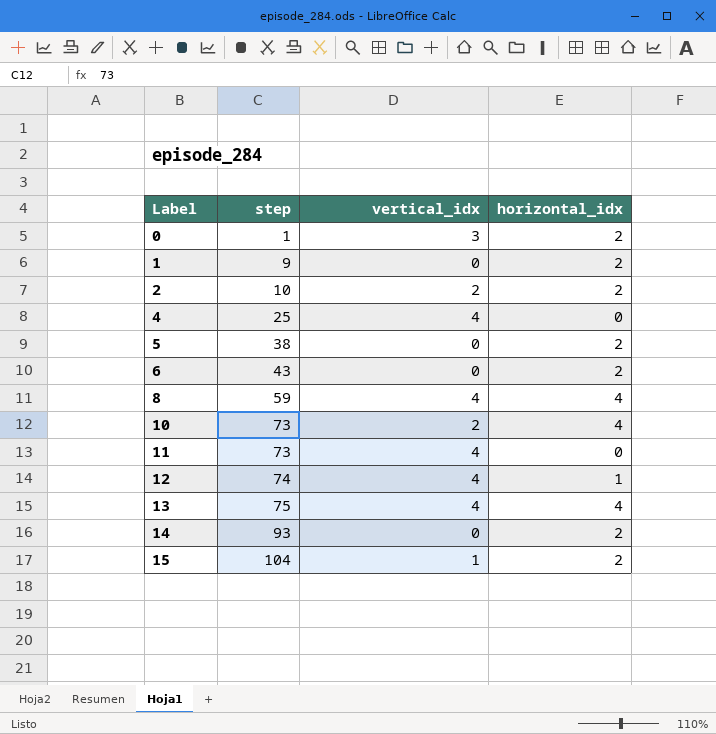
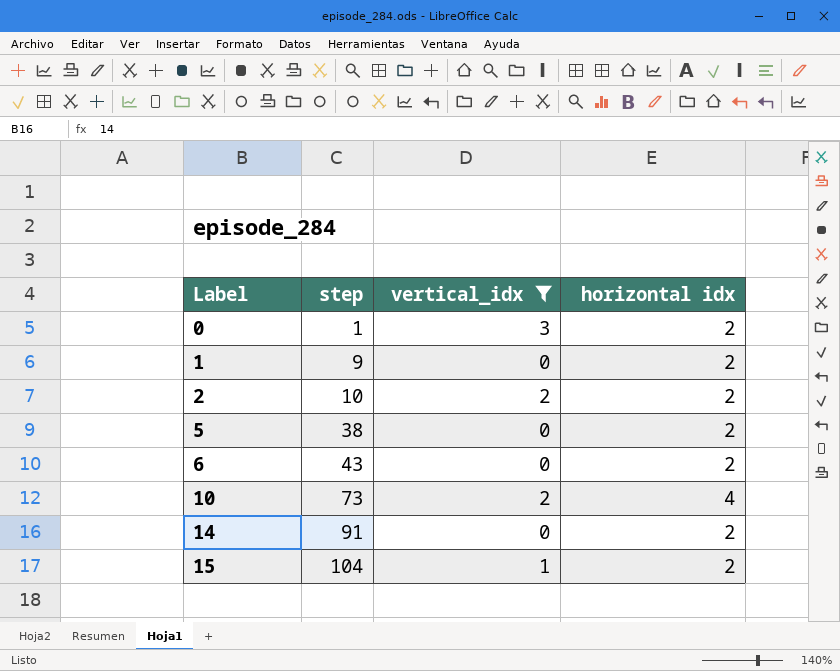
filter: none -> vertical_idx != 4
column name: horizontal_idx -> horizontal idx
14 | step: 93 -> 91

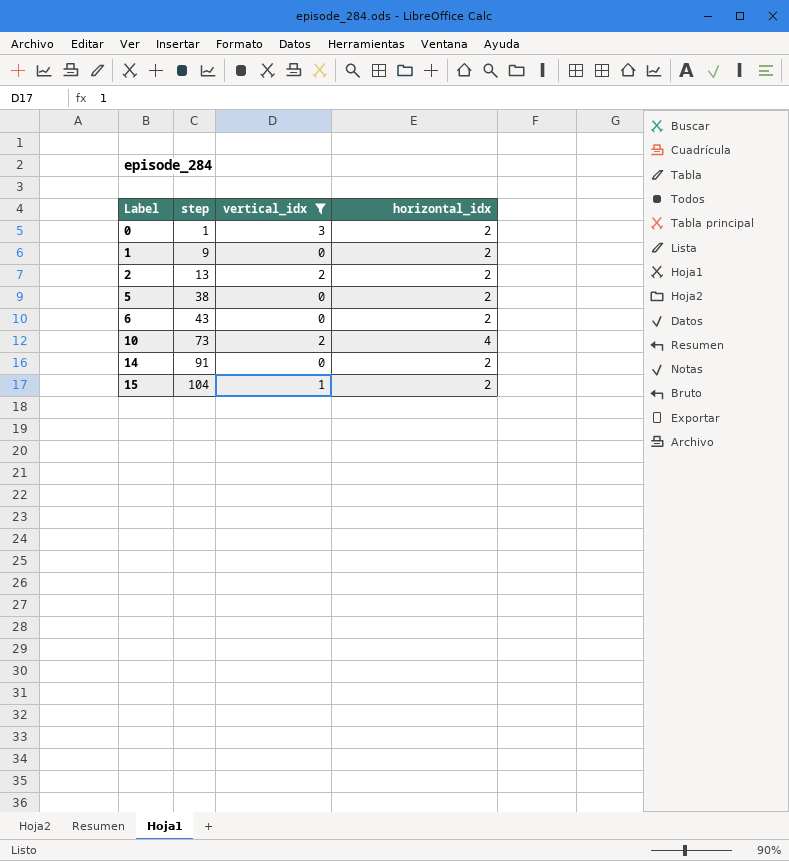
column name: horizontal idx -> horizontal_idx
2 | step: 10 -> 13

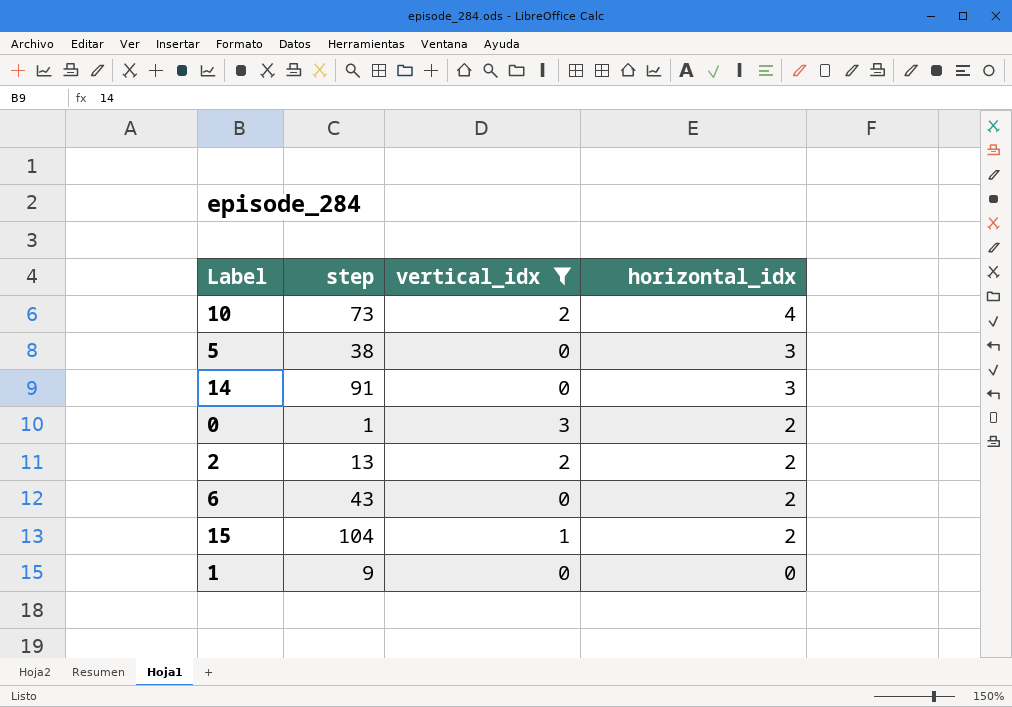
row order: Label ascending -> horizontal_idx descending
5 | horizontal_idx: 2 -> 3
14 | horizontal_idx: 2 -> 3
1 | horizontal_idx: 2 -> 0

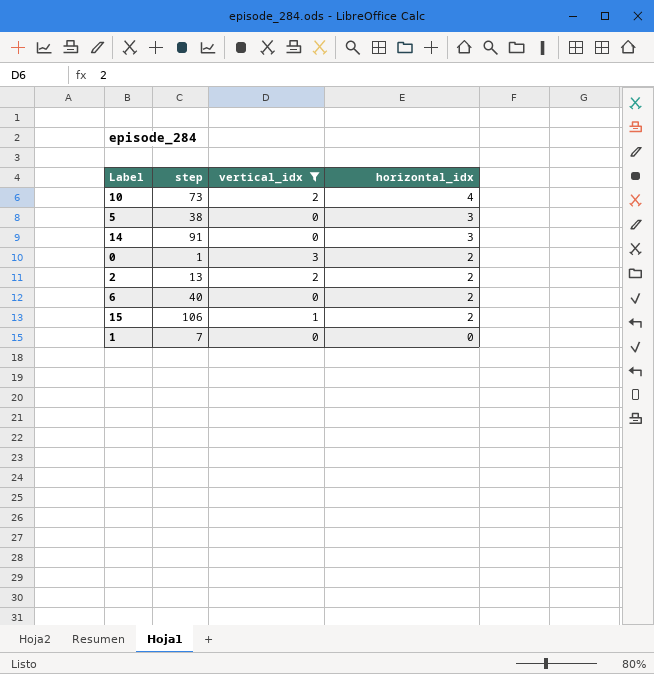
6 | step: 43 -> 40
15 | step: 104 -> 106
1 | step: 9 -> 7

